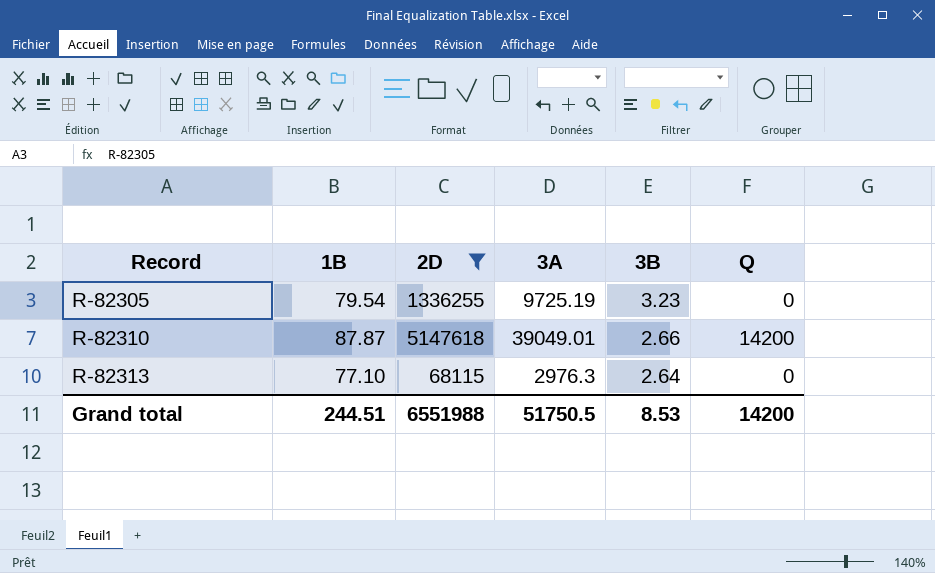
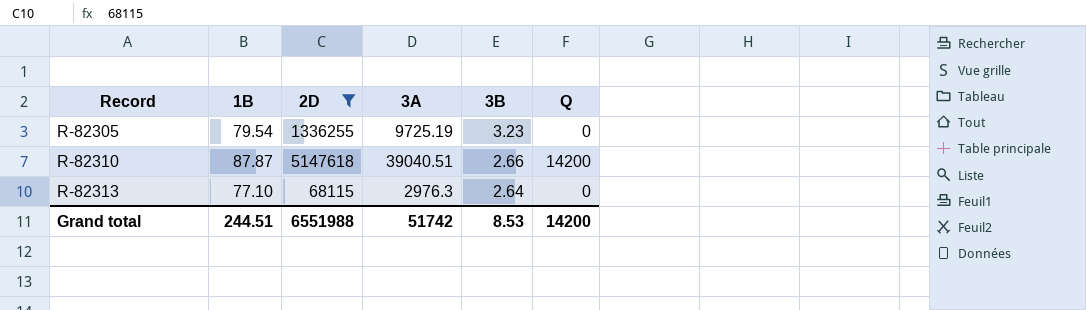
R-82310 | 3A: 39049.01 -> 39040.51
Grand total | 3A: 51750.5 -> 51742

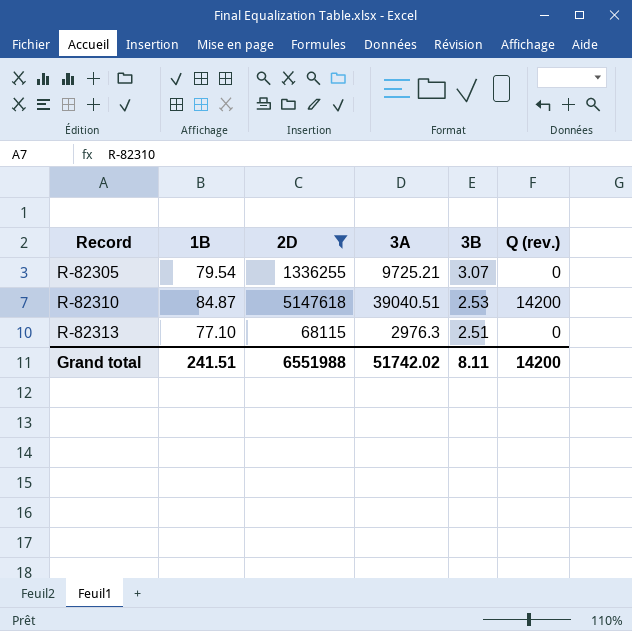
column name: Q -> Q (rev.)
R-82305 | 3A: 9725.19 -> 9725.21
R-82305 | 3B: 3.23 -> 3.07
R-82310 | 1B: 87.87 -> 84.87
R-82310 | 3B: 2.66 -> 2.53
R-82313 | 3B: 2.64 -> 2.51
Grand total | 1B: 244.51 -> 241.51
Grand total | 3A: 51742 -> 51742.02
Grand total | 3B: 8.53 -> 8.11

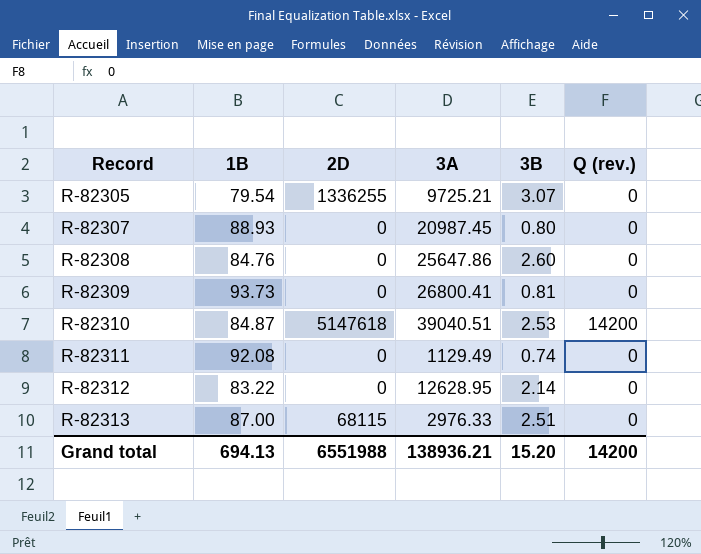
filter: 2D != 0 -> none
R-82313 | 1B: 77.10 -> 87.00
R-82313 | 3A: 2976.3 -> 2976.33
Grand total | 1B: 241.51 -> 694.13
Grand total | 3A: 51742.02 -> 138936.21
Grand total | 3B: 8.11 -> 15.20

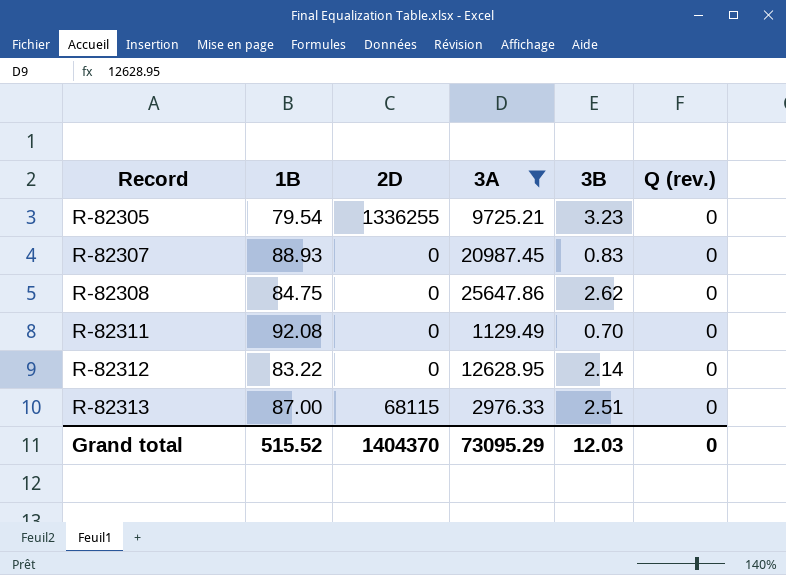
filter: none -> 3A <= 25647.86
R-82305 | 3B: 3.07 -> 3.23
R-82307 | 3B: 0.80 -> 0.83
R-82308 | 1B: 84.76 -> 84.75
R-82308 | 3B: 2.60 -> 2.62
R-82311 | 3B: 0.74 -> 0.70
Grand total | 1B: 694.13 -> 515.52
Grand total | 2D: 6551988 -> 1404370
Grand total | 3A: 138936.21 -> 73095.29
Grand total | 3B: 15.20 -> 12.03
Grand total | Q (rev.): 14200 -> 0

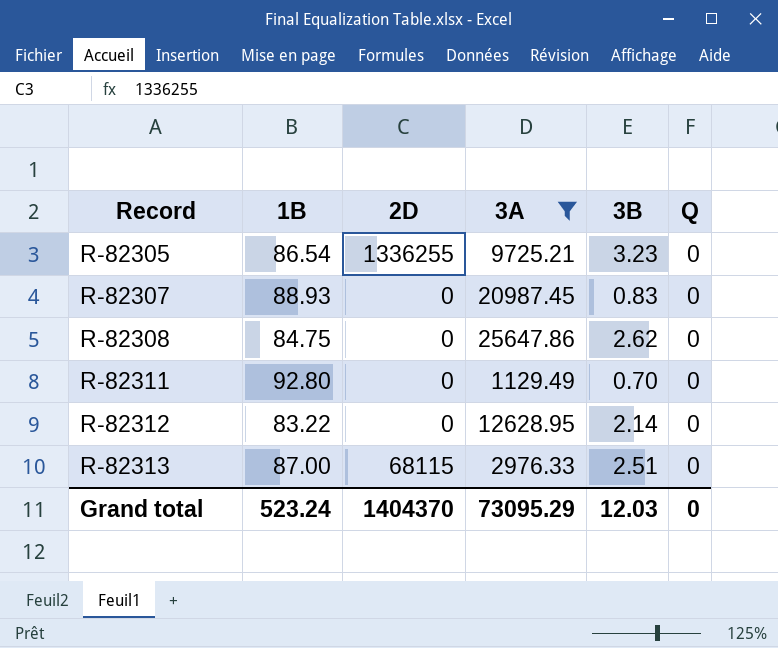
column name: Q (rev.) -> Q
R-82305 | 1B: 79.54 -> 86.54
R-82311 | 1B: 92.08 -> 92.80
Grand total | 1B: 515.52 -> 523.24

